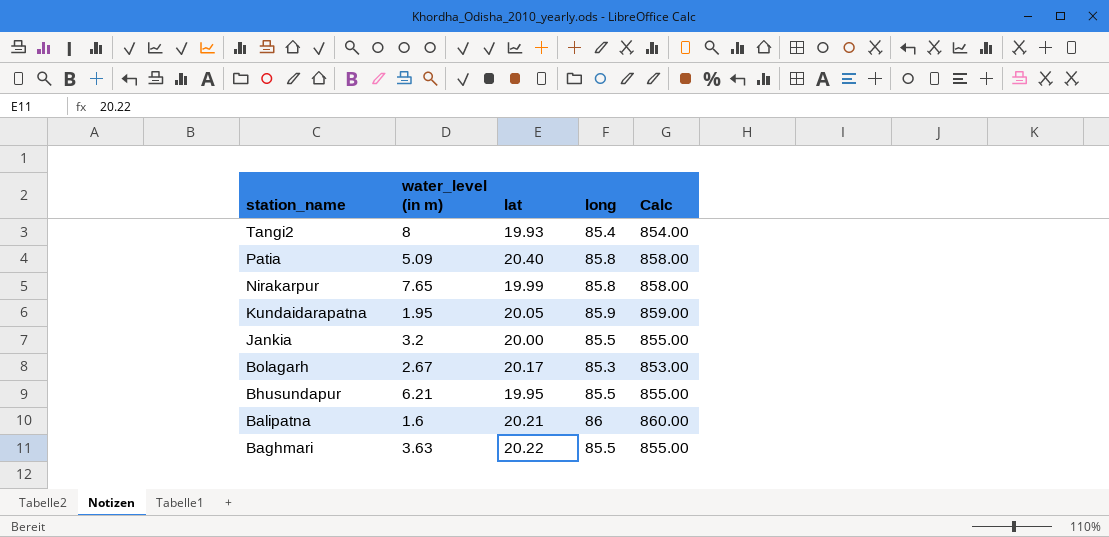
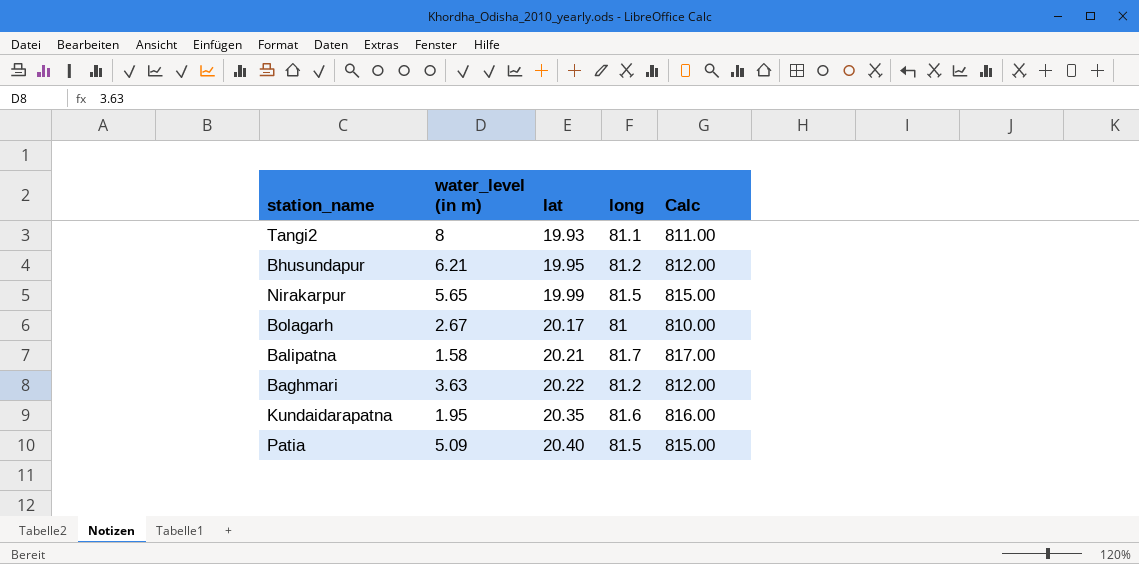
row order: station_name descending -> lat ascending
row Jankia: 3.2 | 20.00 | 85.5 | 855.00 -> none
Tangi2 | long: 85.4 -> 81.1
Tangi2 | Calc: 854.00 -> 811.00
Bhusundapur | long: 85.5 -> 81.2
Bhusundapur | Calc: 855.00 -> 812.00
Nirakarpur | water_level (in m): 7.65 -> 5.65
Nirakarpur | long: 85.8 -> 81.5
Nirakarpur | Calc: 858.00 -> 815.00
Bolagarh | long: 85.3 -> 81
Bolagarh | Calc: 853.00 -> 810.00
Balipatna | water_level (in m): 1.6 -> 1.58
Balipatna | long: 86 -> 81.7
Balipatna | Calc: 860.00 -> 817.00
Baghmari | long: 85.5 -> 81.2
Baghmari | Calc: 855.00 -> 812.00
Kundaidarapatna | lat: 20.05 -> 20.35
Kundaidarapatna | long: 85.9 -> 81.6
Kundaidarapatna | Calc: 859.00 -> 816.00
Patia | long: 85.8 -> 81.5
Patia | Calc: 858.00 -> 815.00

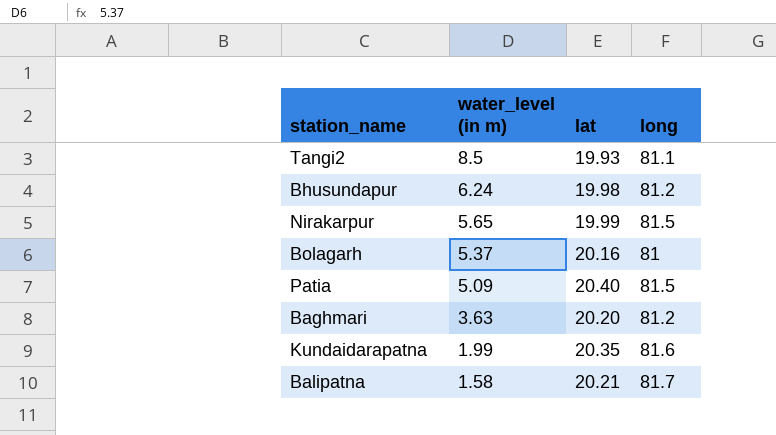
row order: lat ascending -> water_level (in m) descending
column Calc | formula: [long] * 10 -> none
Tangi2 | water_level (in m): 8 -> 8.5
Bhusundapur | water_level (in m): 6.21 -> 6.24
Bhusundapur | lat: 19.95 -> 19.98
Bolagarh | water_level (in m): 2.67 -> 5.37
Bolagarh | lat: 20.17 -> 20.16
Baghmari | lat: 20.22 -> 20.20
Kundaidarapatna | water_level (in m): 1.95 -> 1.99

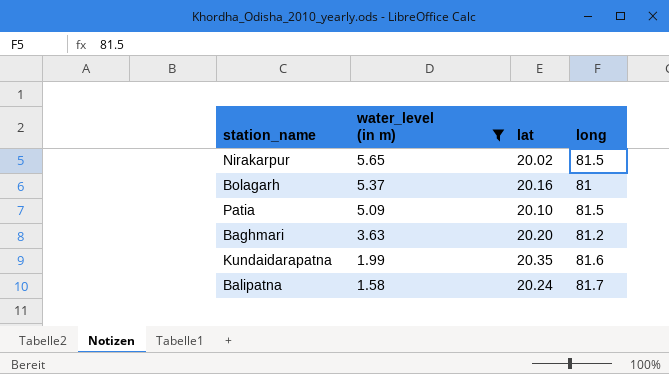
filter: none -> water_level (in m) <= 5.65
Nirakarpur | lat: 19.99 -> 20.02
Patia | lat: 20.40 -> 20.10
Balipatna | lat: 20.21 -> 20.24

